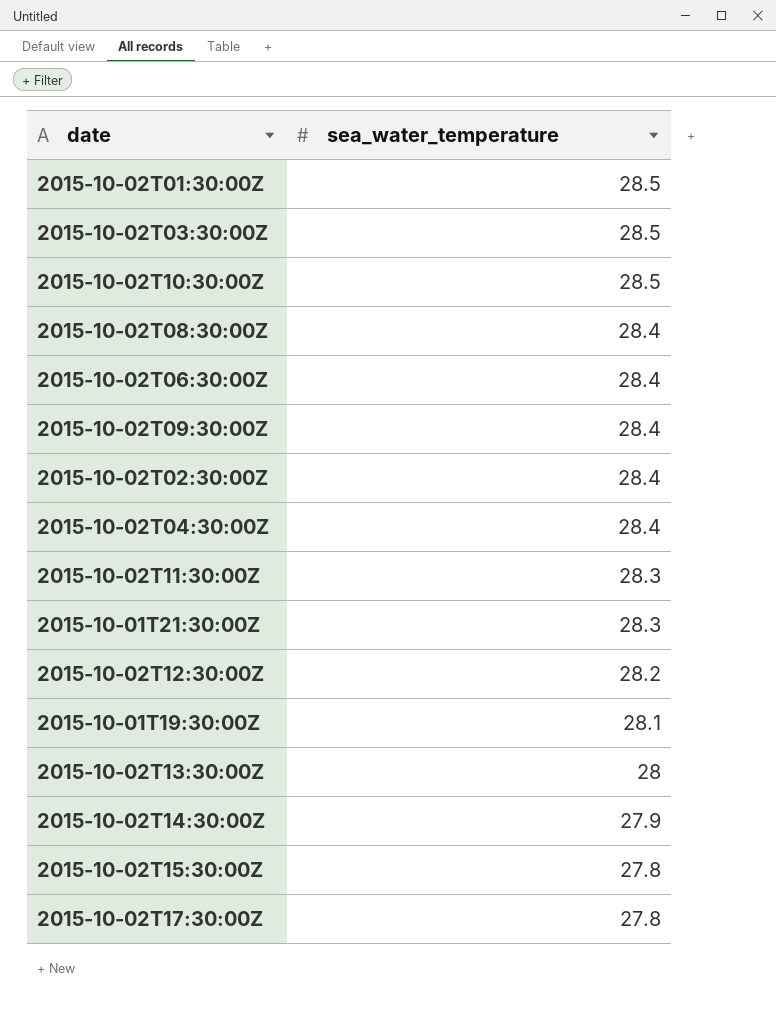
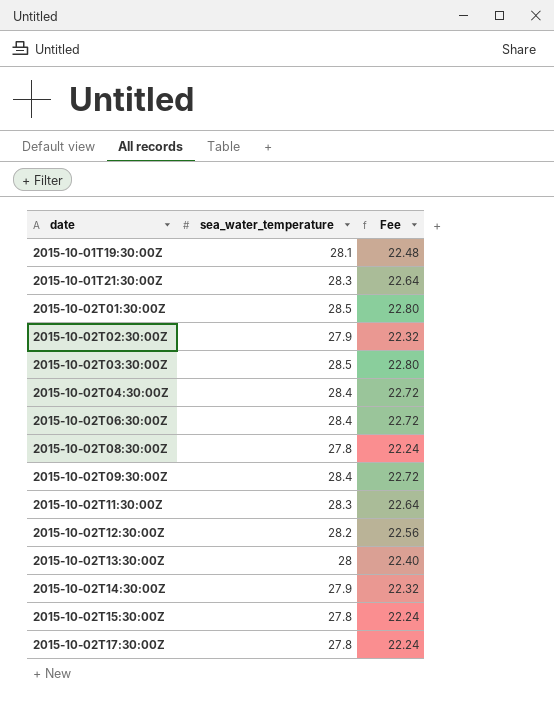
row order: sea_water_temperature descending -> date ascending
column Fee | formula: none -> [sea_water_temperature] * 0.8
row 2015-10-02T10:30:00Z: 28.5 -> none
2015-10-02T02:30:00Z | sea_water_temperature: 28.4 -> 27.9
2015-10-02T08:30:00Z | sea_water_temperature: 28.4 -> 27.8

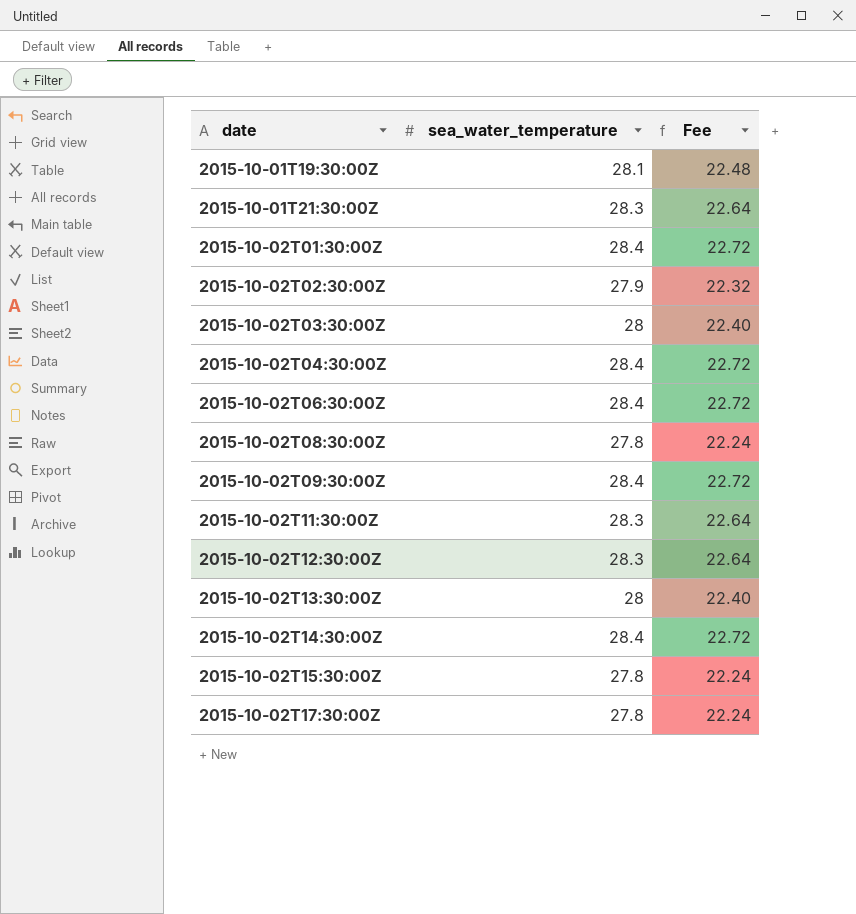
2015-10-02T01:30:00Z | sea_water_temperature: 28.5 -> 28.4
2015-10-02T01:30:00Z | Fee: 22.80 -> 22.72
2015-10-02T03:30:00Z | sea_water_temperature: 28.5 -> 28
2015-10-02T03:30:00Z | Fee: 22.80 -> 22.40
2015-10-02T12:30:00Z | sea_water_temperature: 28.2 -> 28.3
2015-10-02T12:30:00Z | Fee: 22.56 -> 22.64
2015-10-02T14:30:00Z | sea_water_temperature: 27.9 -> 28.4
2015-10-02T14:30:00Z | Fee: 22.32 -> 22.72

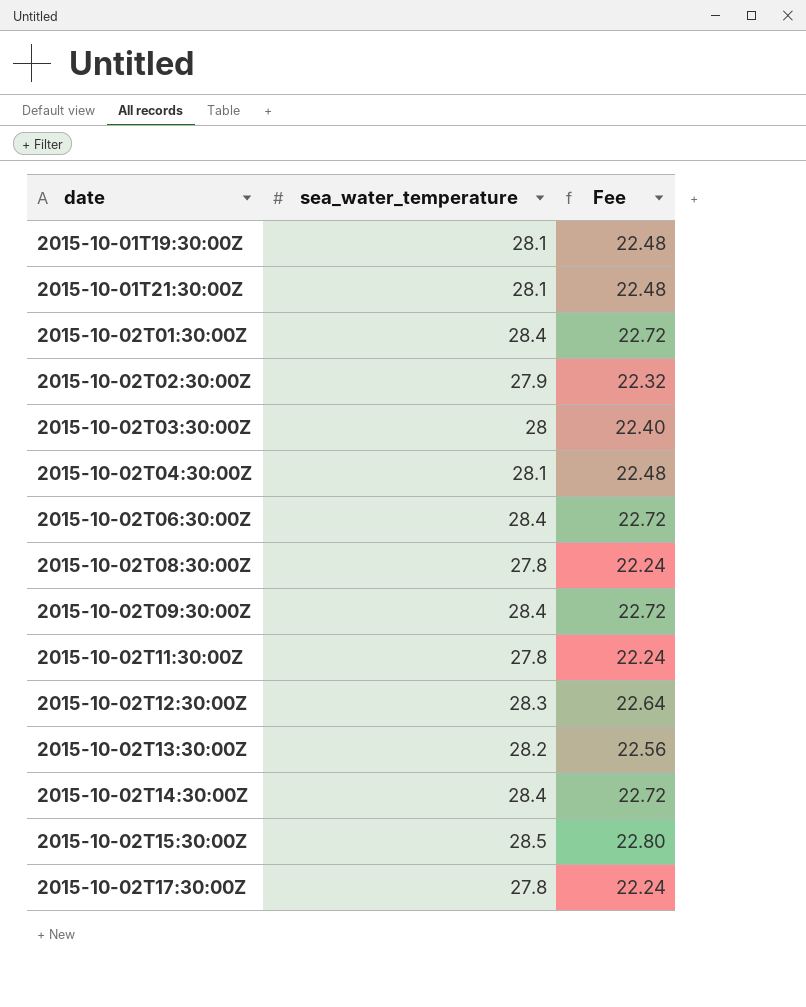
2015-10-01T21:30:00Z | sea_water_temperature: 28.3 -> 28.1
2015-10-01T21:30:00Z | Fee: 22.64 -> 22.48
2015-10-02T04:30:00Z | sea_water_temperature: 28.4 -> 28.1
2015-10-02T04:30:00Z | Fee: 22.72 -> 22.48
2015-10-02T11:30:00Z | sea_water_temperature: 28.3 -> 27.8
2015-10-02T11:30:00Z | Fee: 22.64 -> 22.24
2015-10-02T13:30:00Z | sea_water_temperature: 28 -> 28.2
2015-10-02T13:30:00Z | Fee: 22.40 -> 22.56
2015-10-02T15:30:00Z | sea_water_temperature: 27.8 -> 28.5
2015-10-02T15:30:00Z | Fee: 22.24 -> 22.80

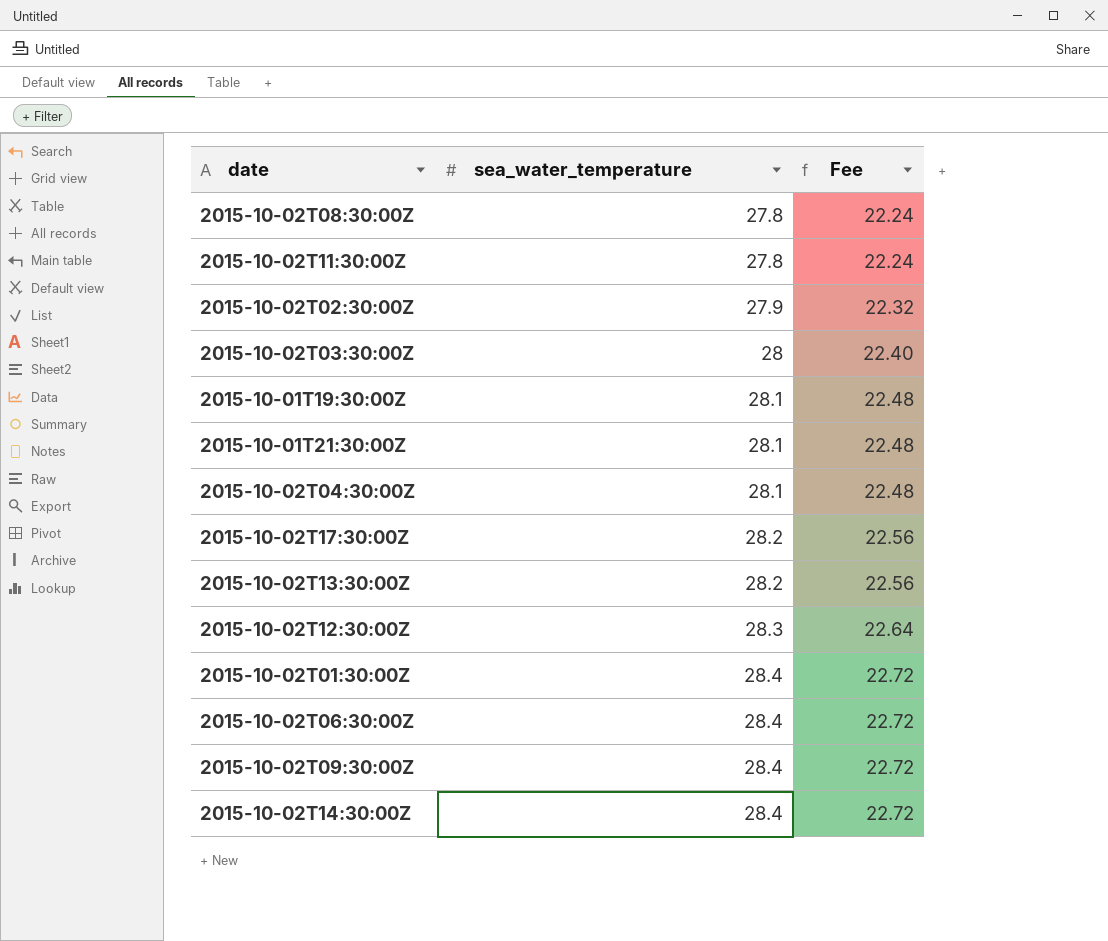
row order: date ascending -> sea_water_temperature ascending
row 2015-10-02T15:30:00Z: 28.5 | 22.80 -> none
2015-10-02T17:30:00Z | sea_water_temperature: 27.8 -> 28.2
2015-10-02T17:30:00Z | Fee: 22.24 -> 22.56

